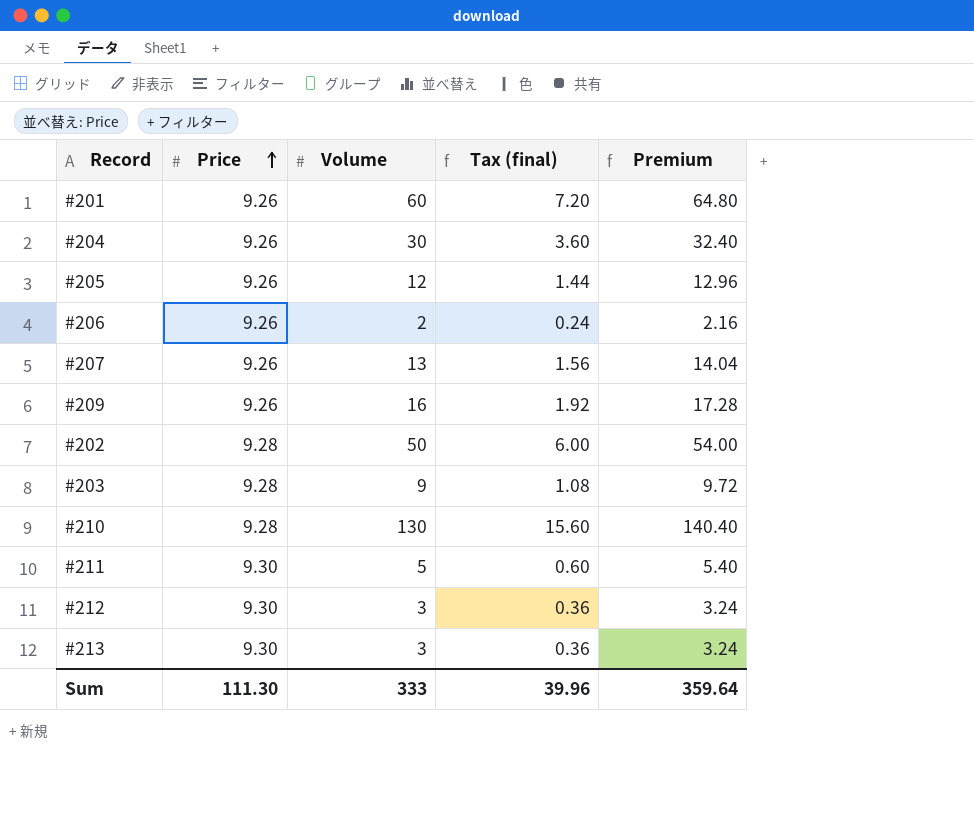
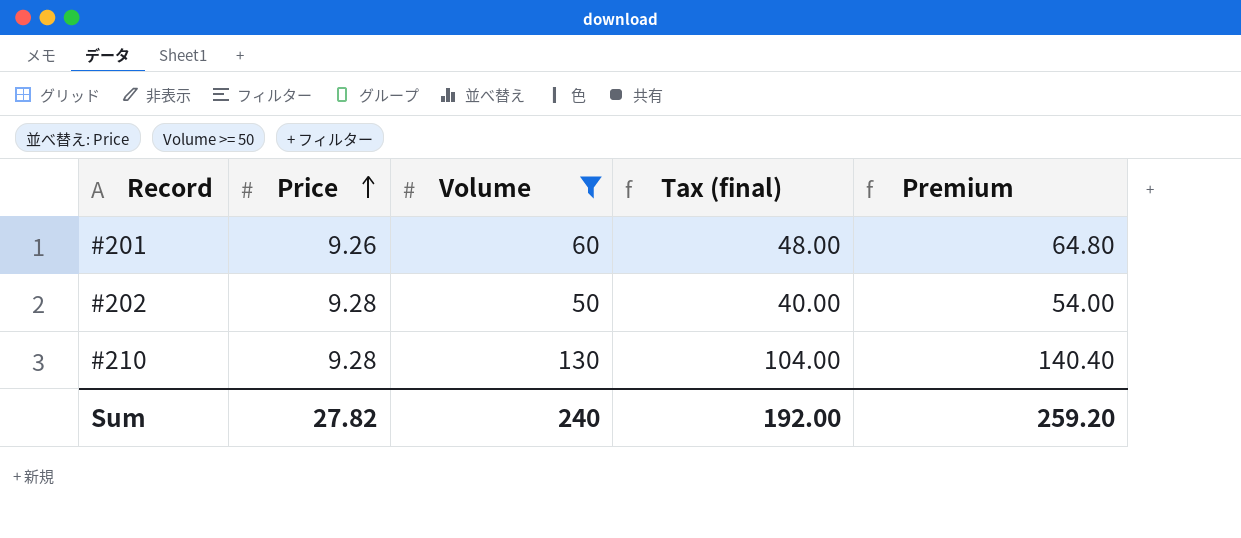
filter: none -> Volume >= 50
column Tax (final) | formula: [Volume] * 0.12 -> [Volume] * 0.8
Sum | Price: 111.30 -> 27.82
Sum | Volume: 333 -> 240
Sum | Tax (final): 39.96 -> 192.00
Sum | Premium: 359.64 -> 259.20

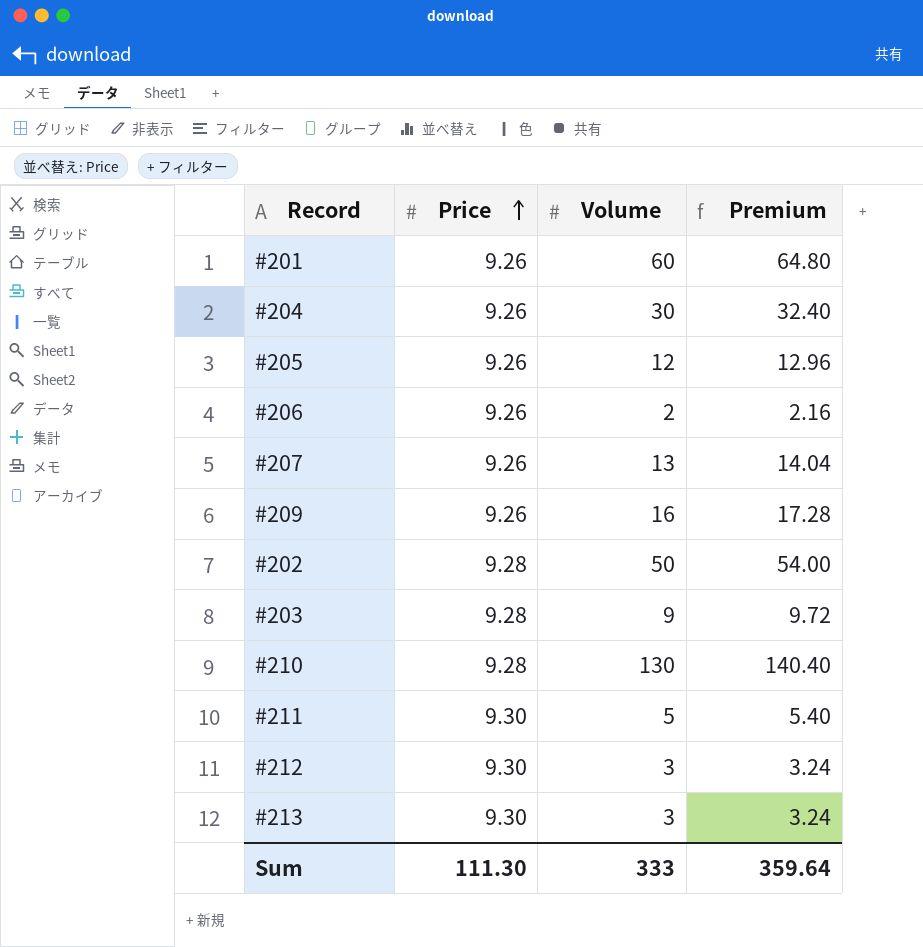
filter: Volume >= 50 -> none
column Tax (final) | formula: [Volume] * 0.8 -> none
Sum | Price: 27.82 -> 111.30
Sum | Volume: 240 -> 333
Sum | Premium: 259.20 -> 359.64

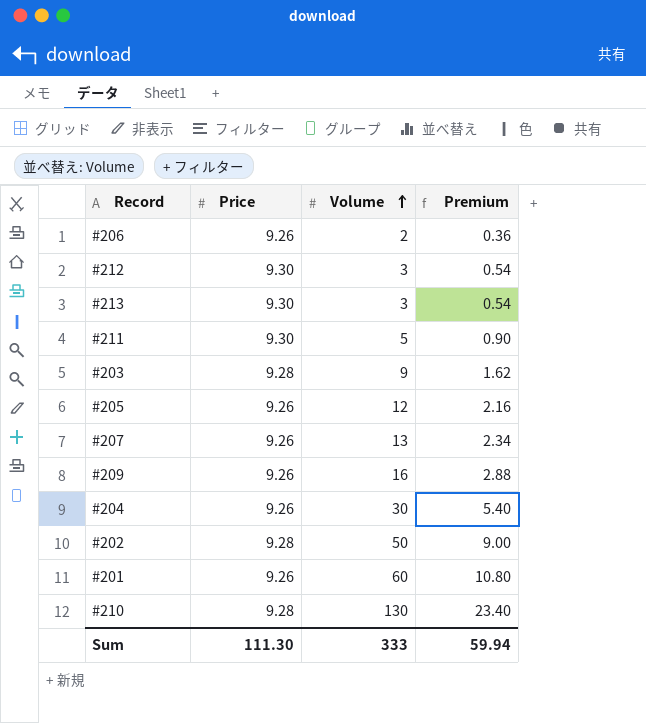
row order: Price ascending -> Volume ascending
column Premium | formula: [Volume] * 1.08 -> [Volume] * 0.18
Sum | Premium: 359.64 -> 59.94

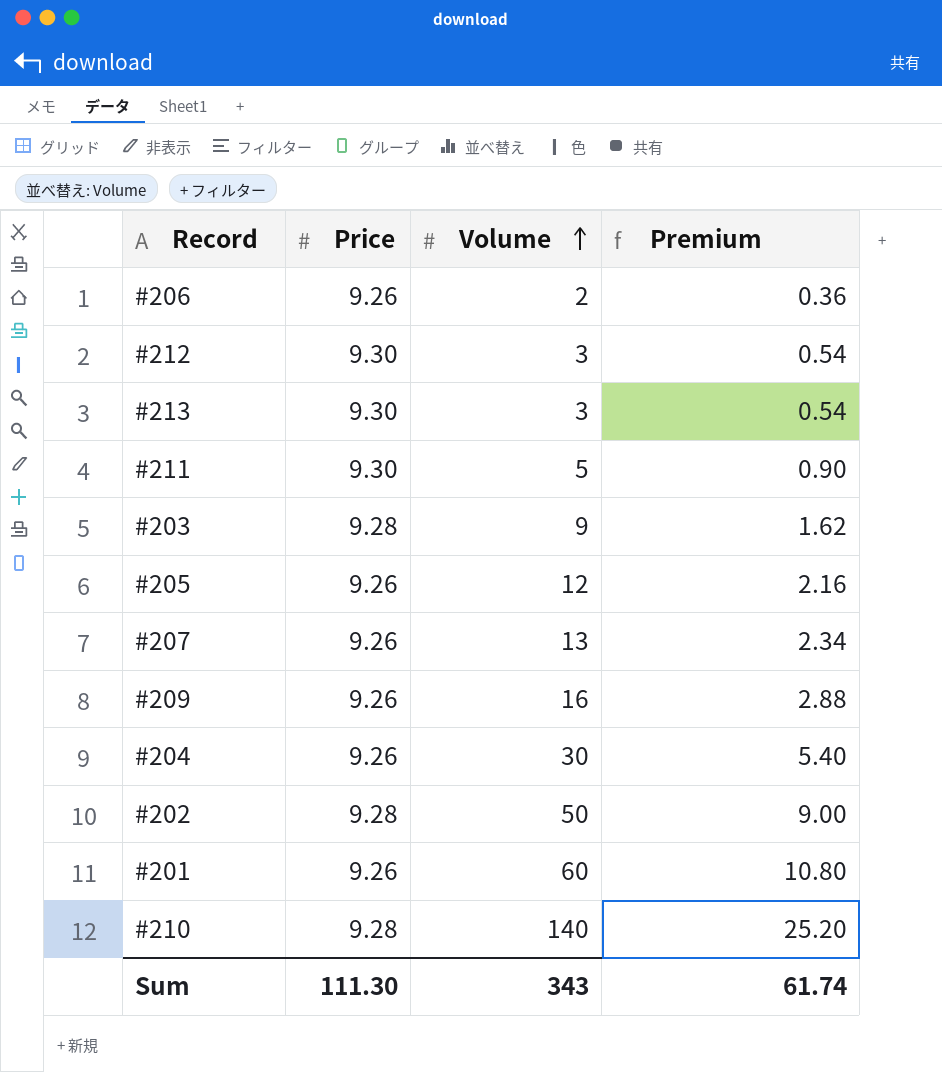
#210 | Volume: 130 -> 140
#210 | Premium: 23.40 -> 25.20
Sum | Volume: 333 -> 343
Sum | Premium: 59.94 -> 61.74

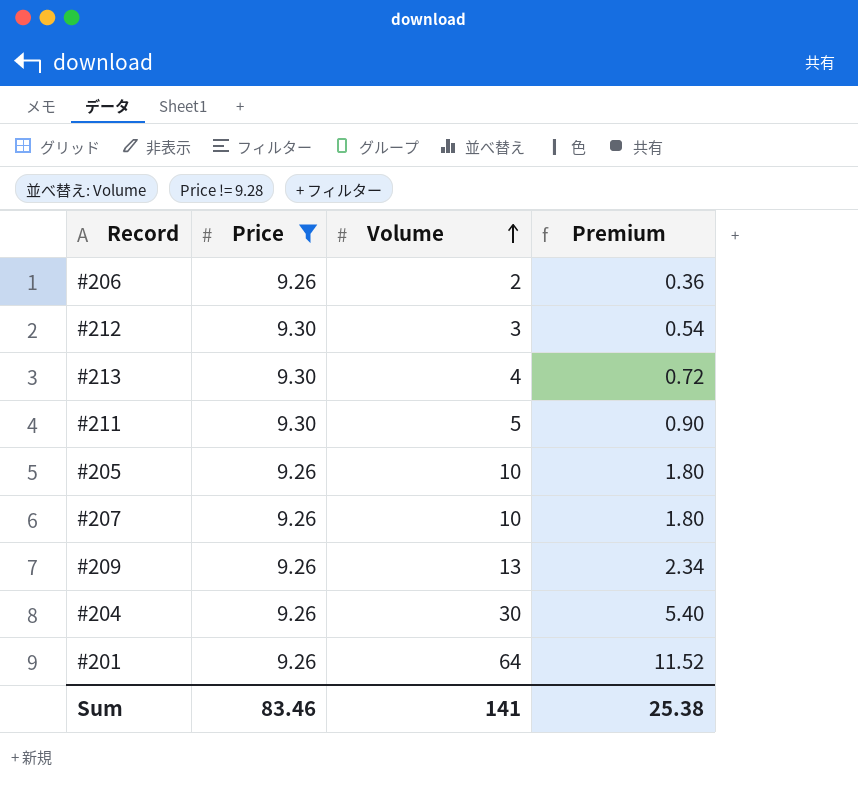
filter: none -> Price != 9.28
#213 | Volume: 3 -> 4
#213 | Premium: 0.54 -> 0.72
#205 | Volume: 12 -> 10
#205 | Premium: 2.16 -> 1.80
#207 | Volume: 13 -> 10
#207 | Premium: 2.34 -> 1.80
#209 | Volume: 16 -> 13
#209 | Premium: 2.88 -> 2.34
#201 | Volume: 60 -> 64
#201 | Premium: 10.80 -> 11.52
Sum | Price: 111.30 -> 83.46
Sum | Volume: 343 -> 141
Sum | Premium: 61.74 -> 25.38

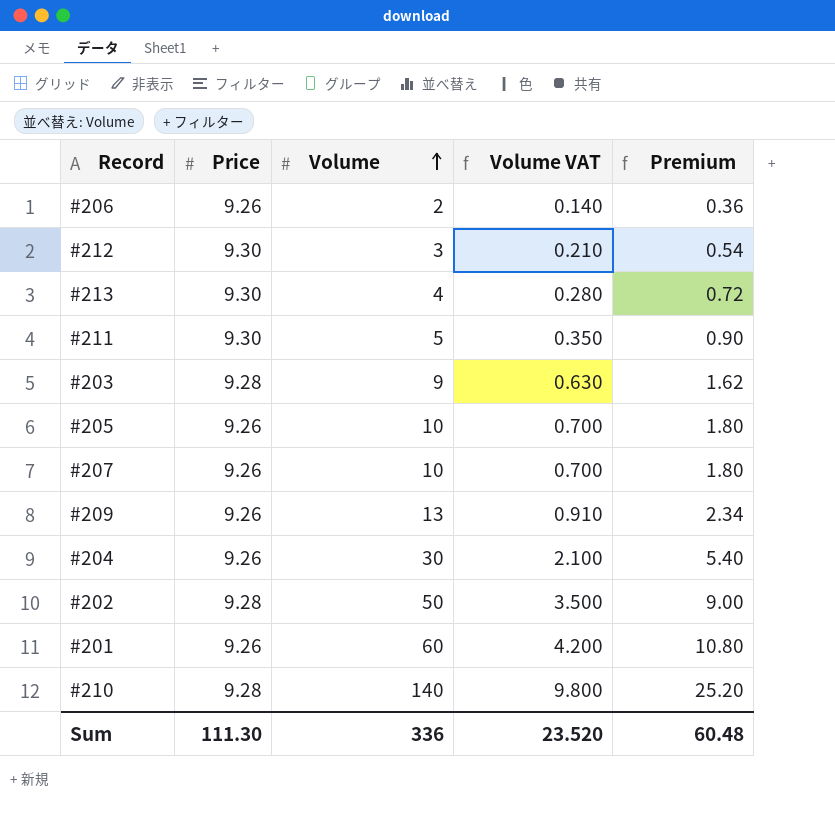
filter: Price != 9.28 -> none
column Volume VAT | formula: none -> [Volume] * 0.07
#201 | Volume: 64 -> 60
#201 | Premium: 11.52 -> 10.80
Sum | Price: 83.46 -> 111.30
Sum | Volume: 141 -> 336
Sum | Premium: 25.38 -> 60.48

